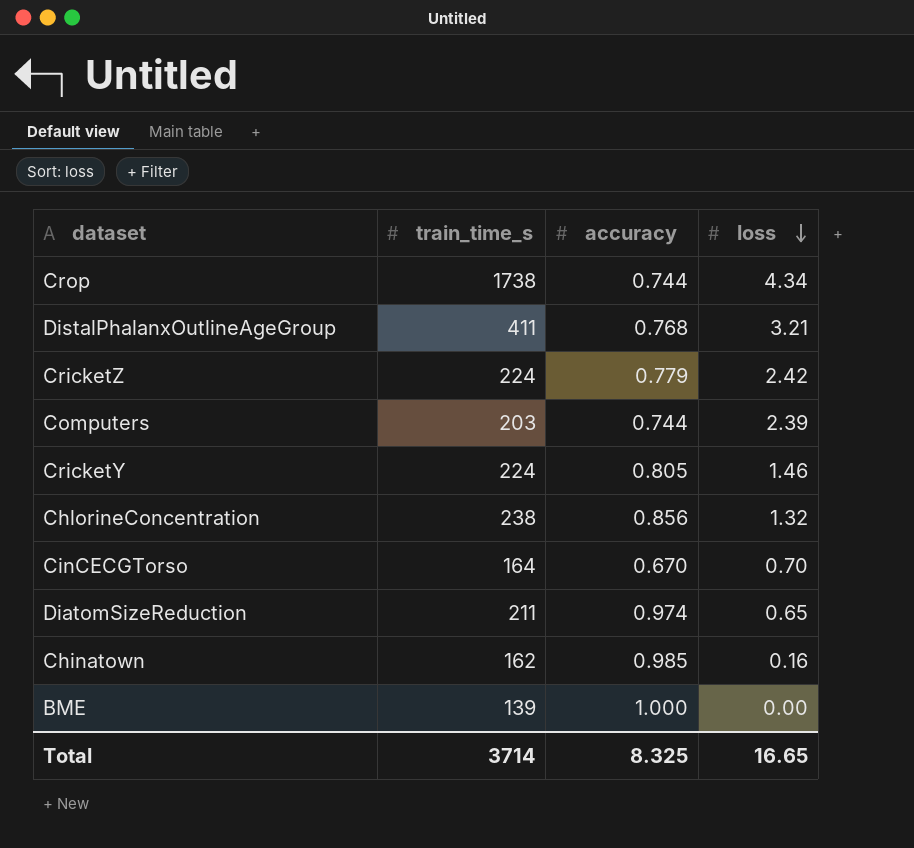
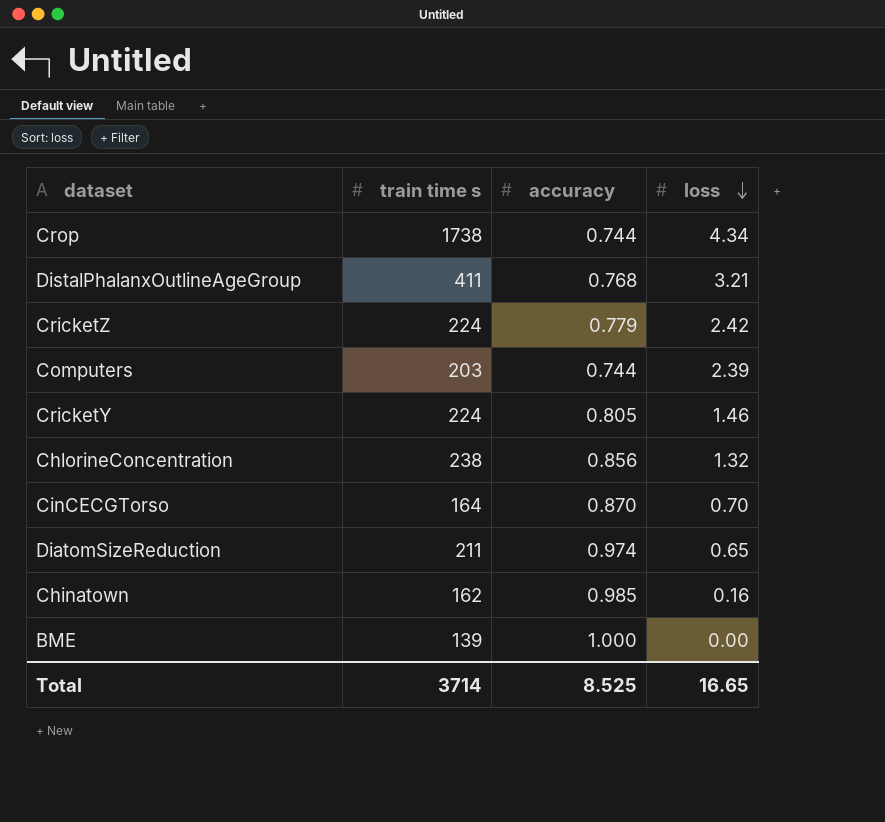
column name: train_time_s -> train time s
CinCECGTorso | accuracy: 0.670 -> 0.870
Total | accuracy: 8.325 -> 8.525

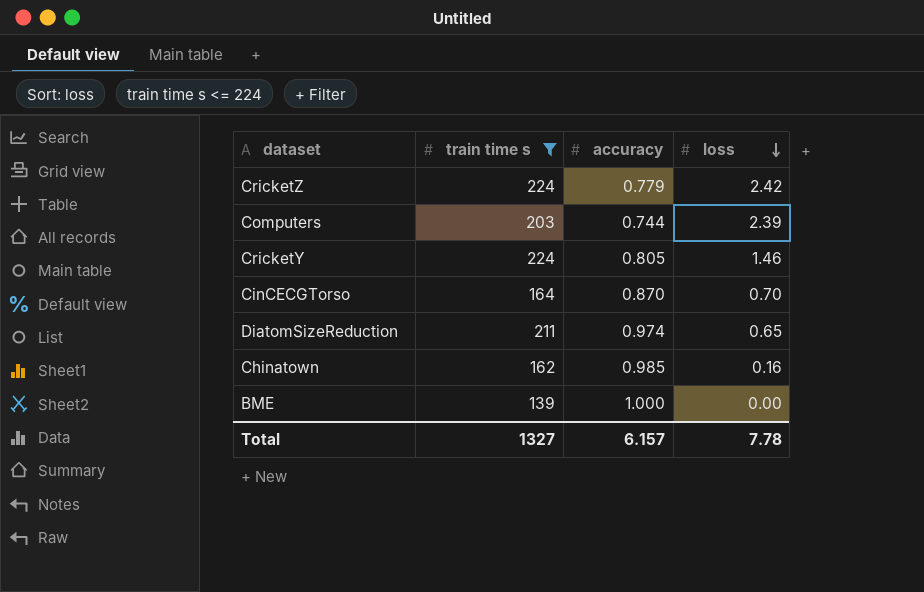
filter: none -> train time s <= 224
Total | train time s: 3714 -> 1327
Total | accuracy: 8.525 -> 6.157
Total | loss: 16.65 -> 7.78

